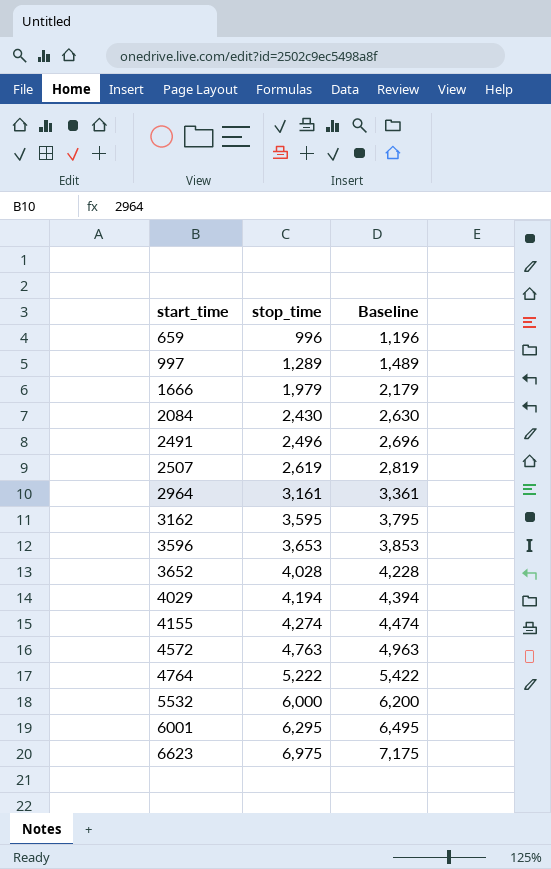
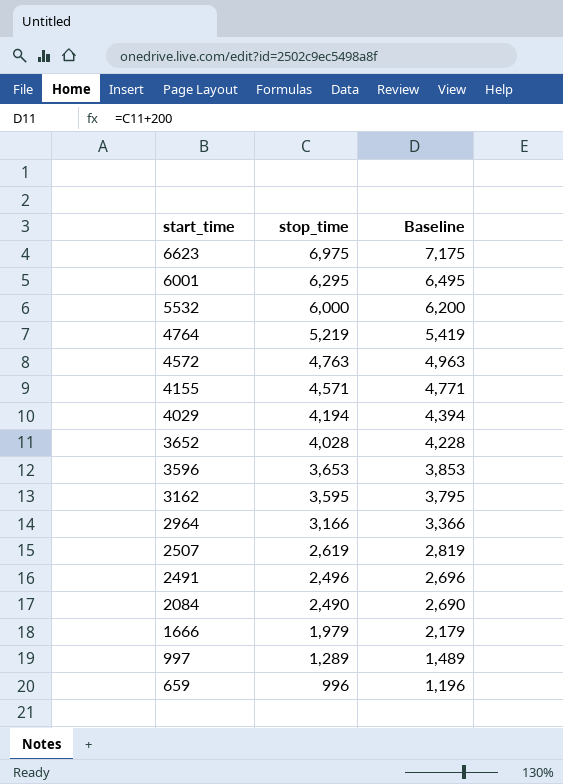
row order: start_time ascending -> start_time descending
4764 | stop_time: 5,222 -> 5,219
4764 | Baseline: 5,422 -> 5,419
4155 | stop_time: 4,274 -> 4,571
4155 | Baseline: 4,474 -> 4,771
2964 | stop_time: 3,161 -> 3,166
2964 | Baseline: 3,361 -> 3,366
2084 | stop_time: 2,430 -> 2,490
2084 | Baseline: 2,630 -> 2,690

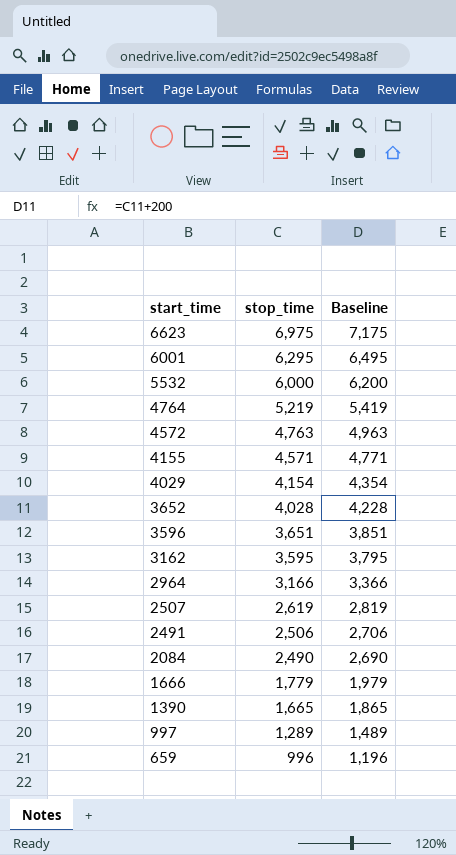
4029 | stop_time: 4,194 -> 4,154
4029 | Baseline: 4,394 -> 4,354
3596 | stop_time: 3,653 -> 3,651
3596 | Baseline: 3,853 -> 3,851
2491 | stop_time: 2,496 -> 2,506
2491 | Baseline: 2,696 -> 2,706
1666 | stop_time: 1,979 -> 1,779
1666 | Baseline: 2,179 -> 1,979
row 1390: none -> 1,665 | 1,865

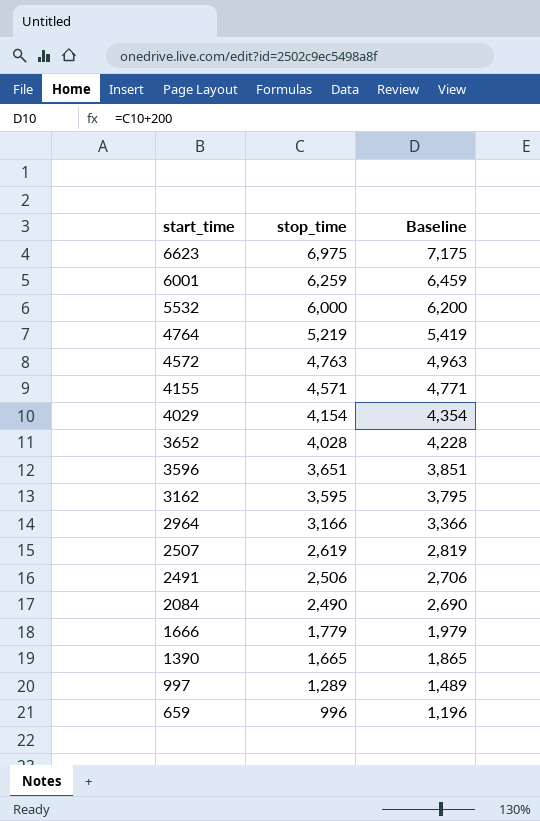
6001 | stop_time: 6,295 -> 6,259
6001 | Baseline: 6,495 -> 6,459

